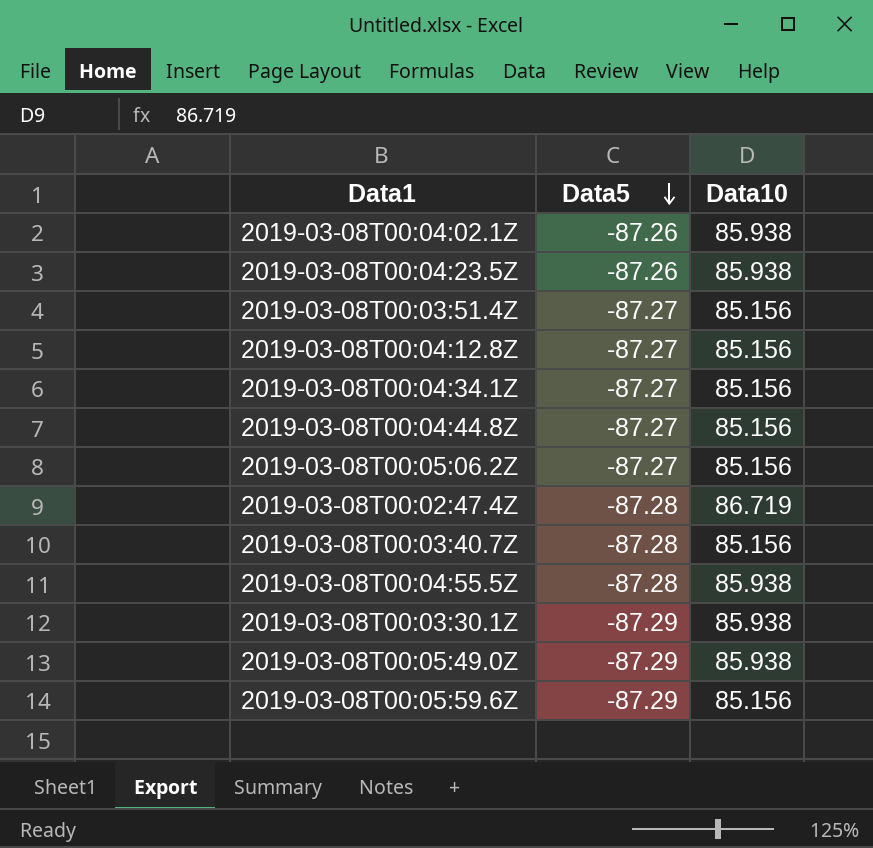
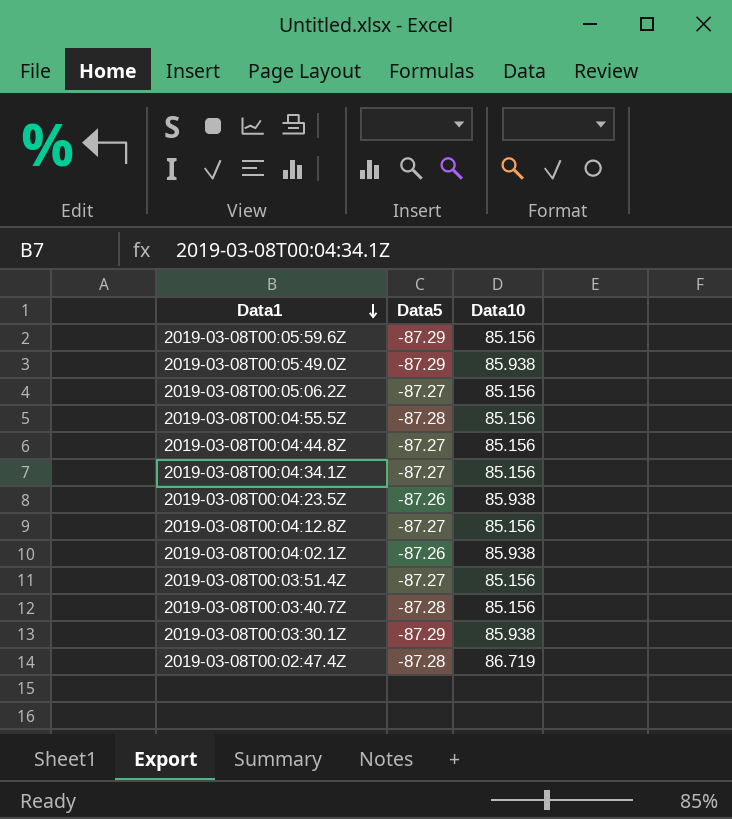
row order: Data5 descending -> Data1 descending
2019-03-08T00:04:55.5Z | Data10: 85.938 -> 85.156

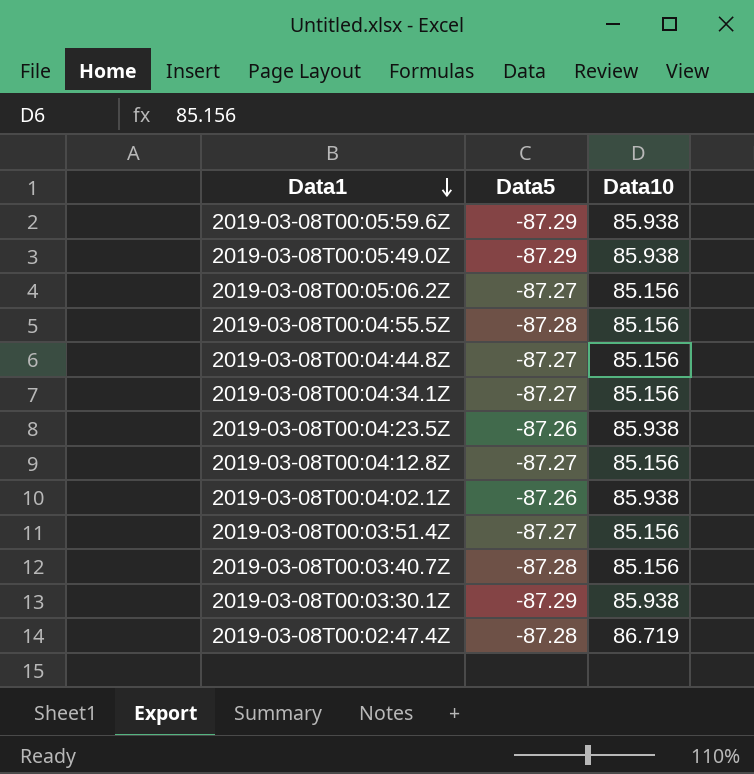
2019-03-08T00:05:59.6Z | Data10: 85.156 -> 85.938

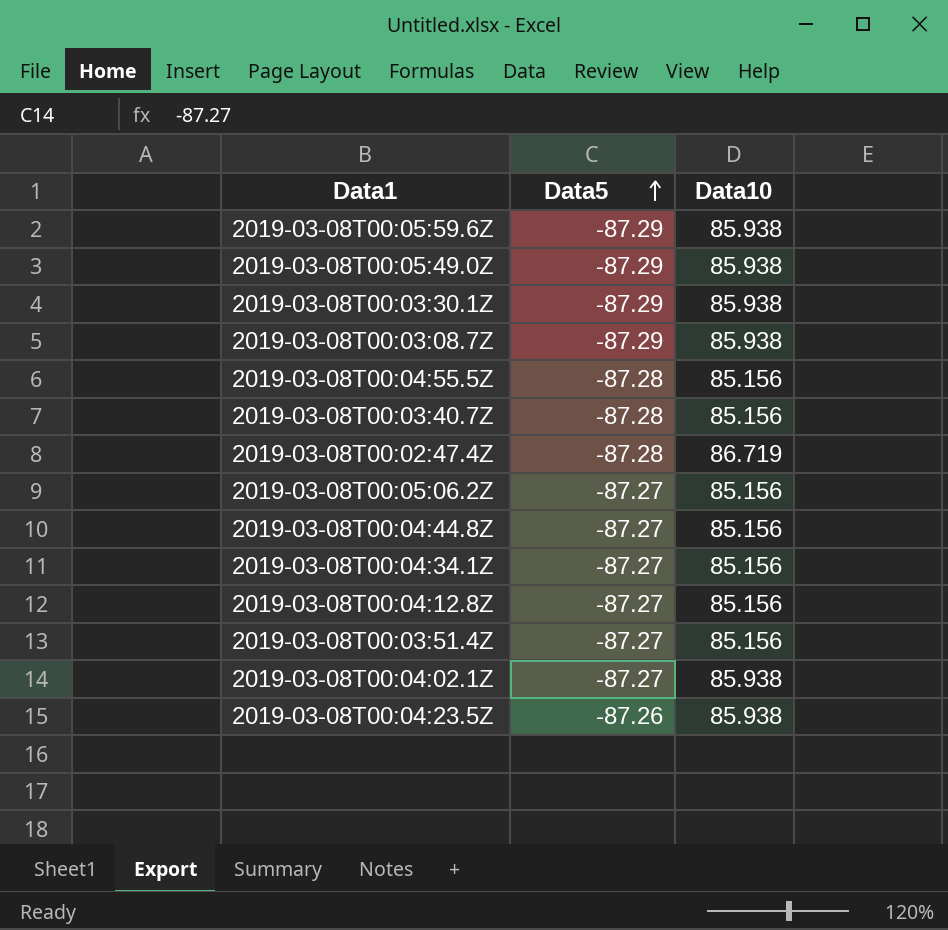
row order: Data1 descending -> Data5 ascending
row 2019-03-08T00:03:08.7Z: none -> -87.29 | 85.938
2019-03-08T00:04:02.1Z | Data5: -87.26 -> -87.27

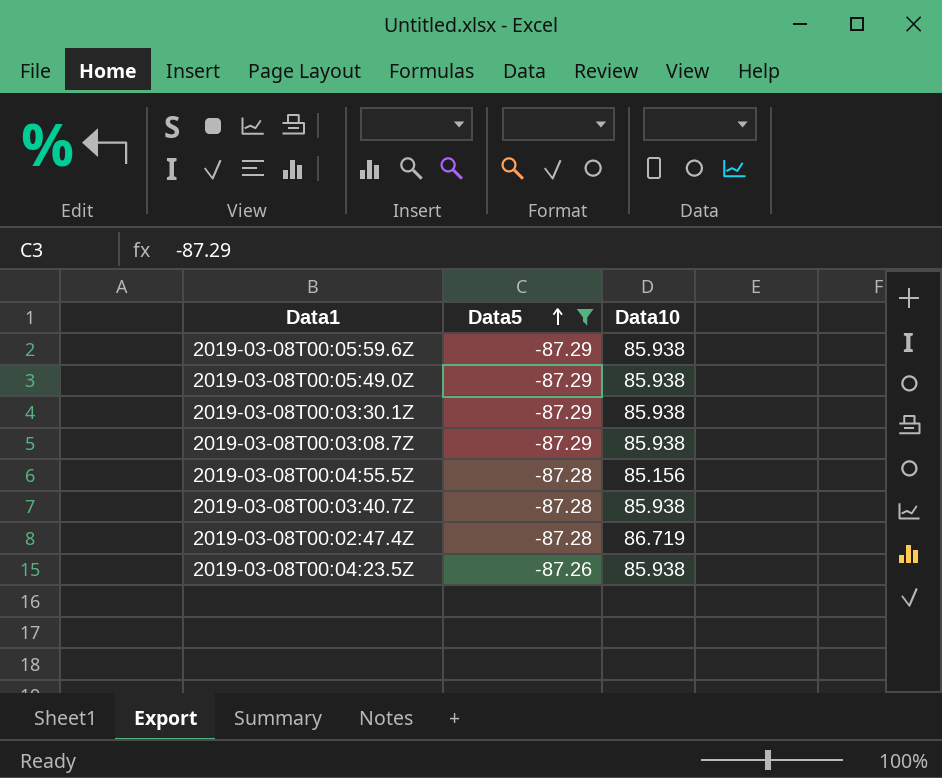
filter: none -> Data5 != -87.27
2019-03-08T00:03:40.7Z | Data10: 85.156 -> 85.938

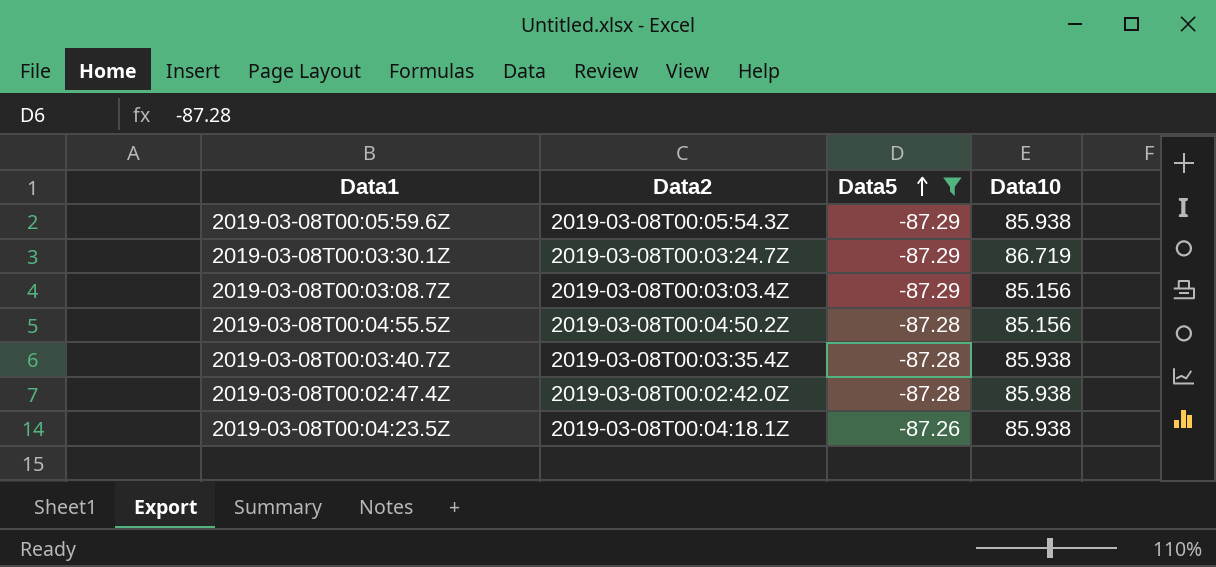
column Data2 | position: none -> 2
row 2019-03-08T00:05:49.0Z: -87.29 | 85.938 -> none
2019-03-08T00:03:30.1Z | Data10: 85.938 -> 86.719
2019-03-08T00:03:08.7Z | Data10: 85.938 -> 85.156
2019-03-08T00:02:47.4Z | Data10: 86.719 -> 85.938

